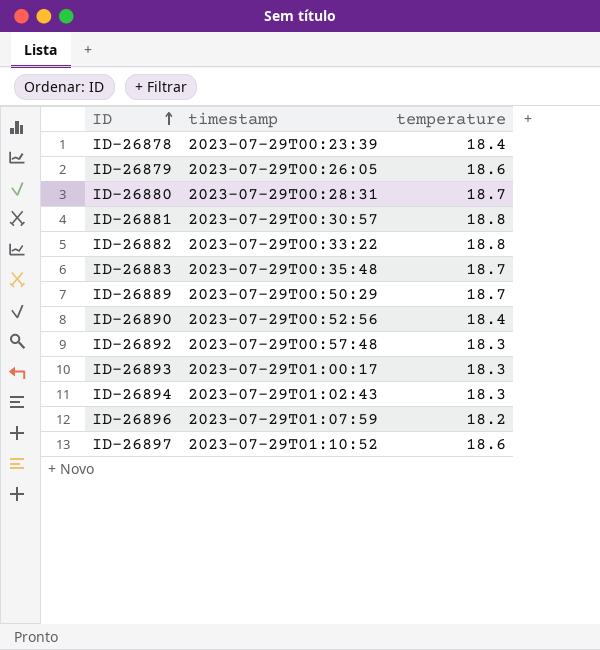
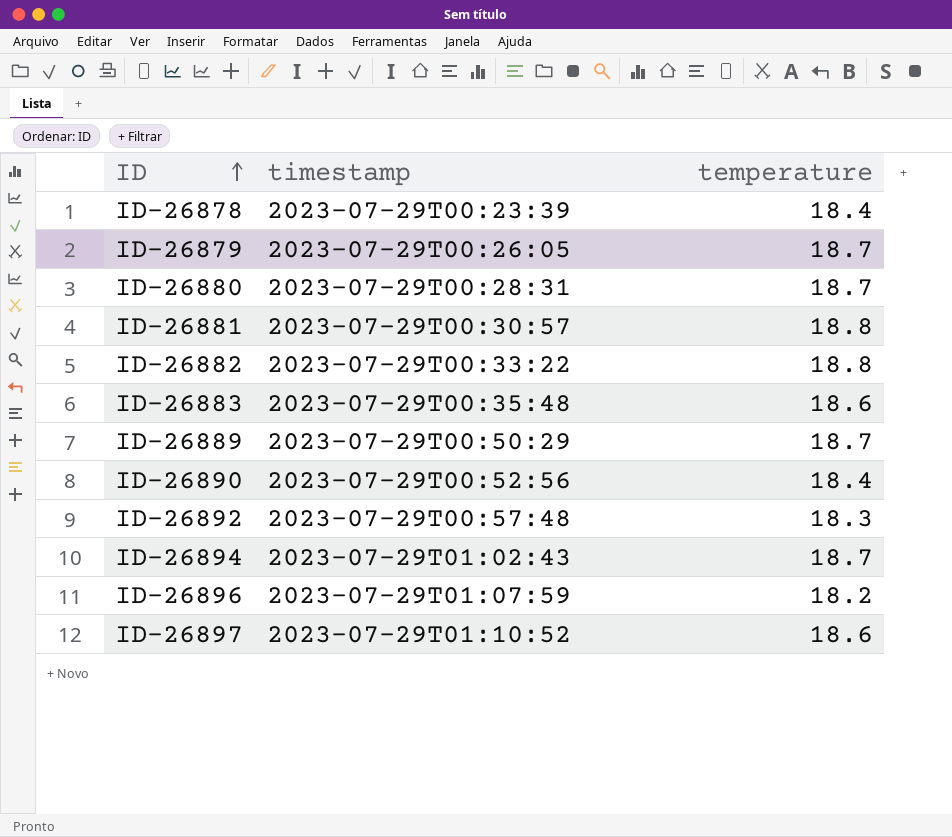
row ID-26893: 2023-07-29T01:00:17 | 18.3 -> none
ID-26879 | temperature: 18.6 -> 18.7
ID-26883 | temperature: 18.7 -> 18.6
ID-26894 | temperature: 18.3 -> 18.7

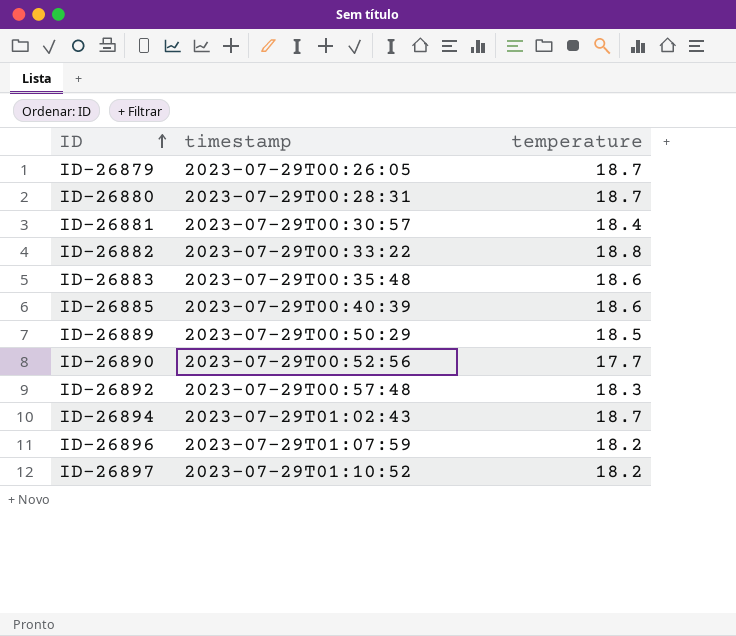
row ID-26878: 2023-07-29T00:23:39 | 18.4 -> none
ID-26881 | temperature: 18.8 -> 18.4
row ID-26885: none -> 2023-07-29T00:40:39 | 18.6
ID-26889 | temperature: 18.7 -> 18.5
ID-26890 | temperature: 18.4 -> 17.7
ID-26897 | temperature: 18.6 -> 18.2

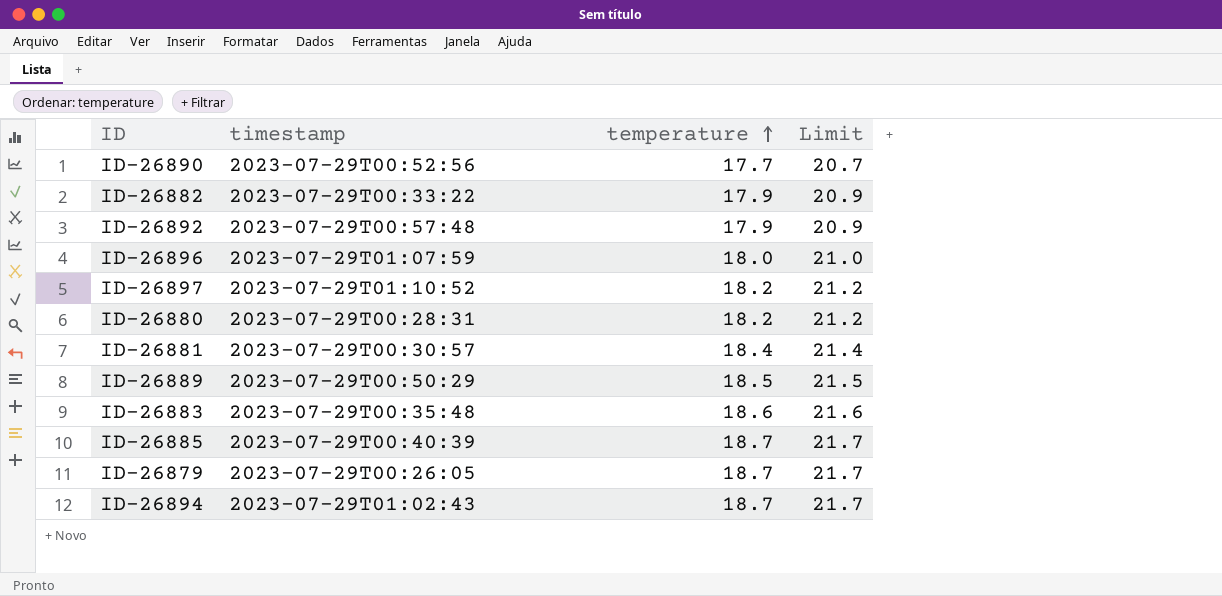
row order: ID ascending -> temperature ascending
column Limit | formula: none -> [temperature] + 3
ID-26882 | temperature: 18.8 -> 17.9
ID-26892 | temperature: 18.3 -> 17.9
ID-26896 | temperature: 18.2 -> 18.0
ID-26880 | temperature: 18.7 -> 18.2
ID-26885 | temperature: 18.6 -> 18.7

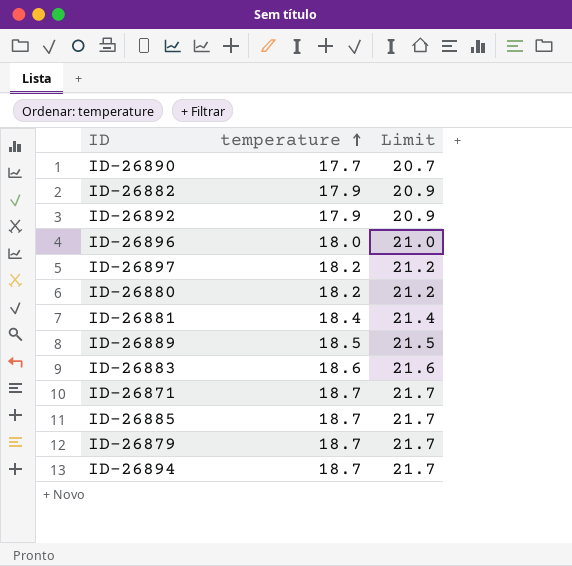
column timestamp | position: 2 -> none
row ID-26871: none -> 18.7 | 21.7

